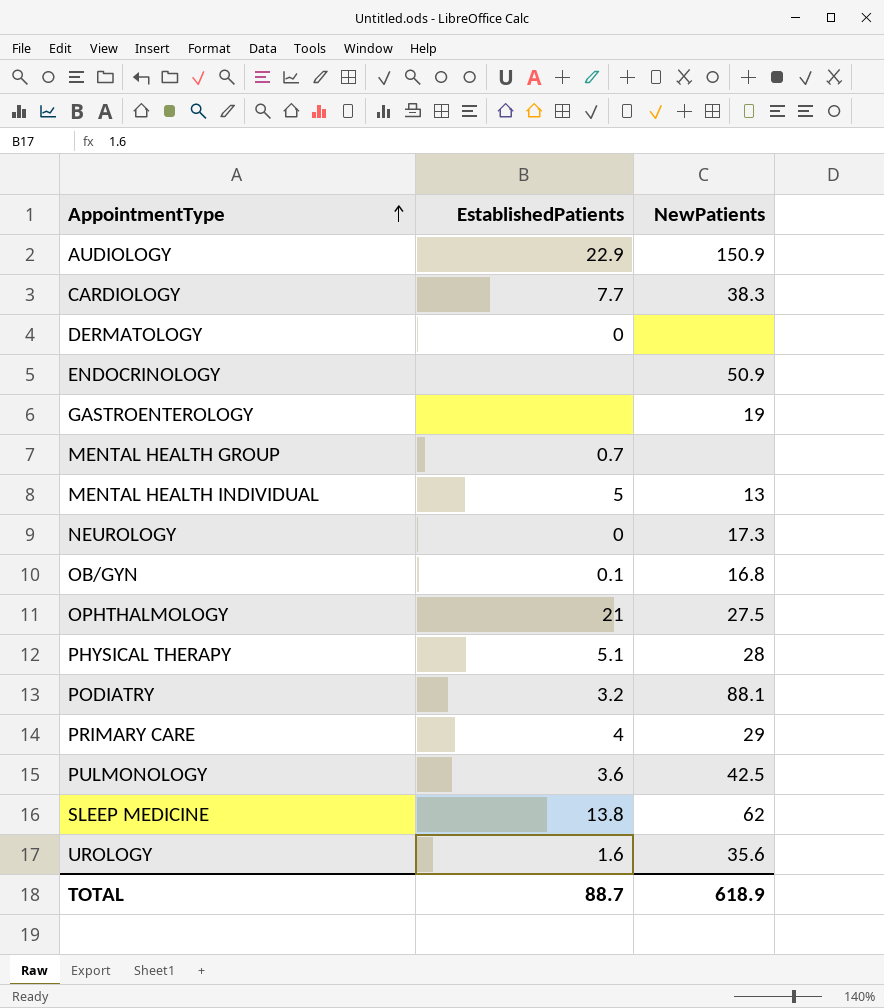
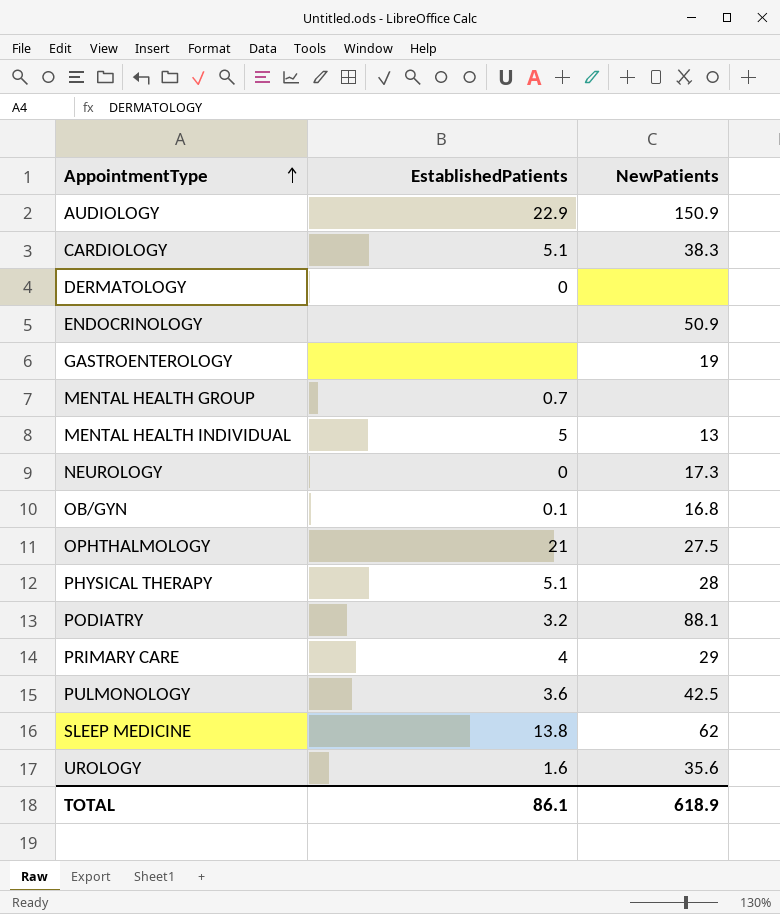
CARDIOLOGY | EstablishedPatients: 7.7 -> 5.1
TOTAL | EstablishedPatients: 88.7 -> 86.1

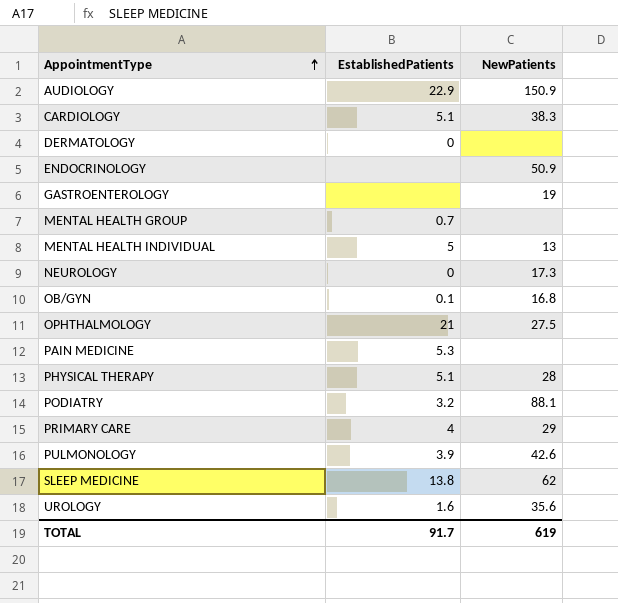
row PAIN MEDICINE: none -> 5.3 | none
PULMONOLOGY | EstablishedPatients: 3.6 -> 3.9
PULMONOLOGY | NewPatients: 42.5 -> 42.6
TOTAL | EstablishedPatients: 86.1 -> 91.7
TOTAL | NewPatients: 618.9 -> 619

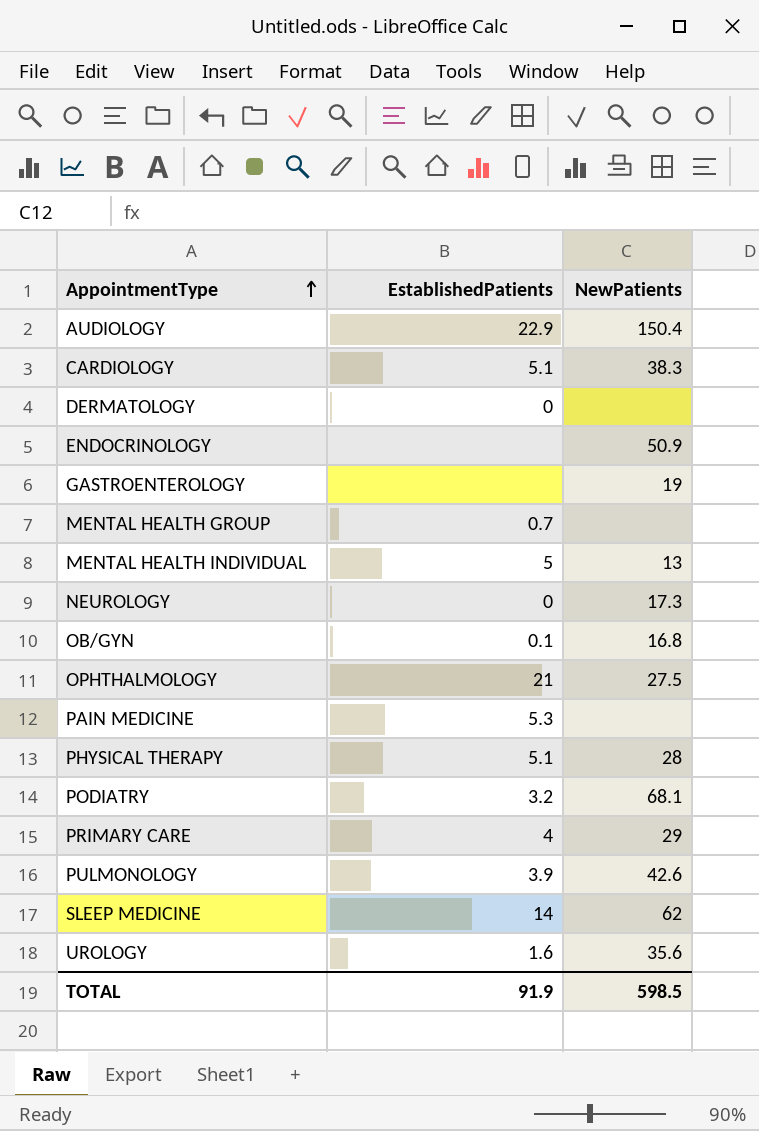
AUDIOLOGY | NewPatients: 150.9 -> 150.4
PODIATRY | NewPatients: 88.1 -> 68.1
SLEEP MEDICINE | EstablishedPatients: 13.8 -> 14
TOTAL | EstablishedPatients: 91.7 -> 91.9
TOTAL | NewPatients: 619 -> 598.5

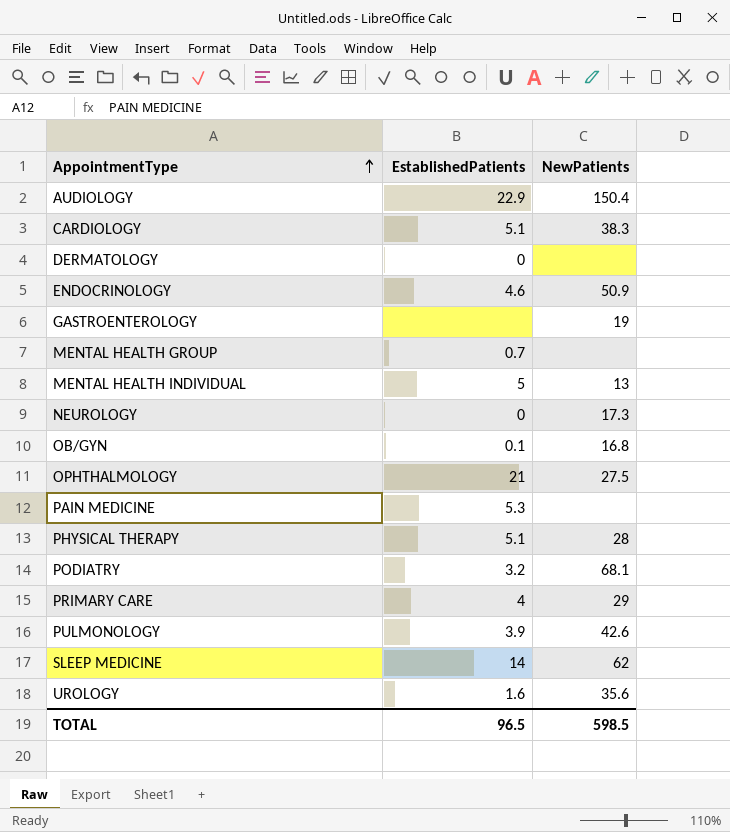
ENDOCRINOLOGY | EstablishedPatients: none -> 4.6
TOTAL | EstablishedPatients: 91.9 -> 96.5

